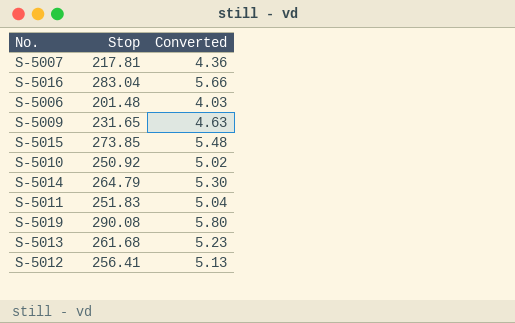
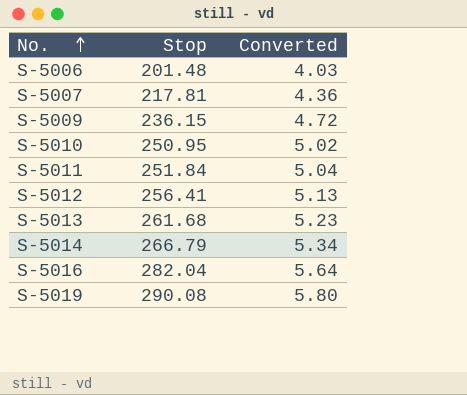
row order: none -> No. ascending
row S-5015: 273.85 | 5.48 -> none
S-5009 | Stop: 231.65 -> 236.15
S-5009 | Converted: 4.63 -> 4.72
S-5010 | Stop: 250.92 -> 250.95
S-5011 | Stop: 251.83 -> 251.84
S-5014 | Stop: 264.79 -> 266.79
S-5014 | Converted: 5.30 -> 5.34
S-5016 | Stop: 283.04 -> 282.04
S-5016 | Converted: 5.66 -> 5.64

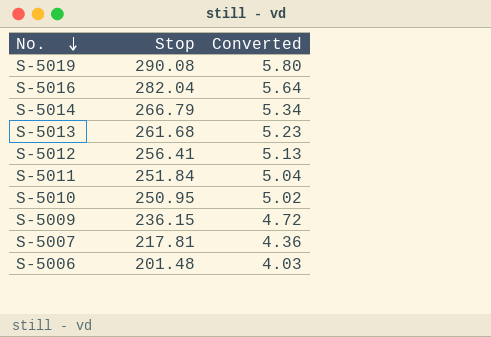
row order: No. ascending -> No. descending

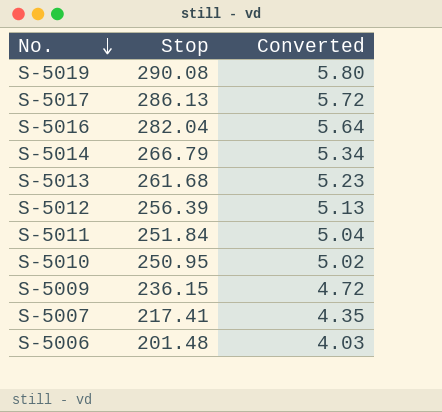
row S-5017: none -> 286.13 | 5.72
S-5012 | Stop: 256.41 -> 256.39
S-5007 | Stop: 217.81 -> 217.41
S-5007 | Converted: 4.36 -> 4.35

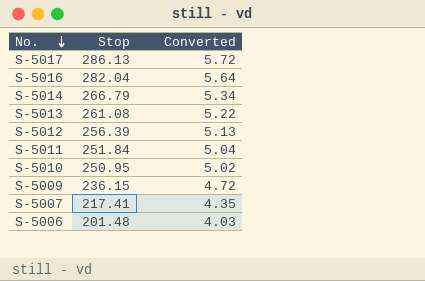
row S-5019: 290.08 | 5.80 -> none
S-5013 | Stop: 261.68 -> 261.08
S-5013 | Converted: 5.23 -> 5.22

